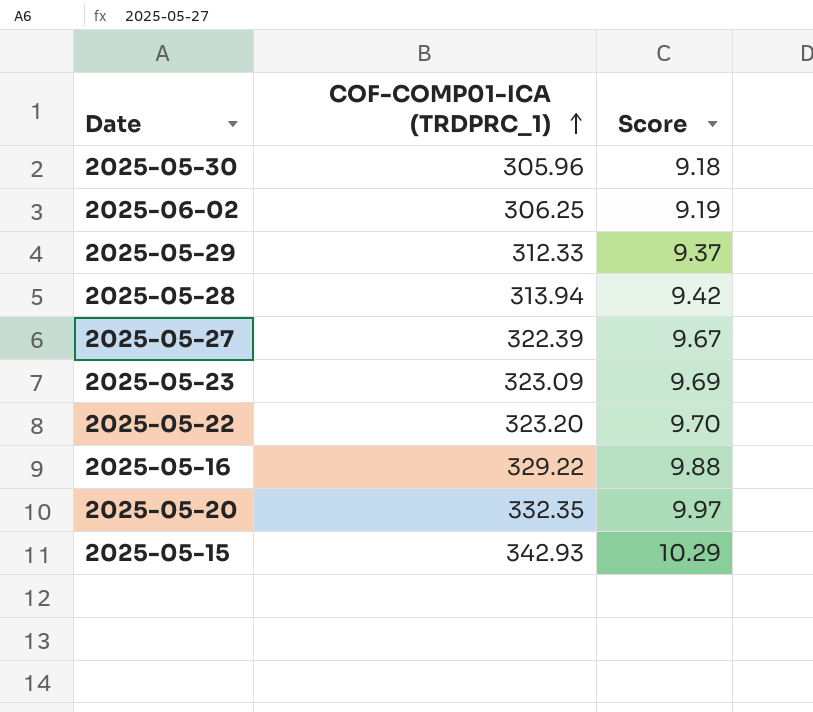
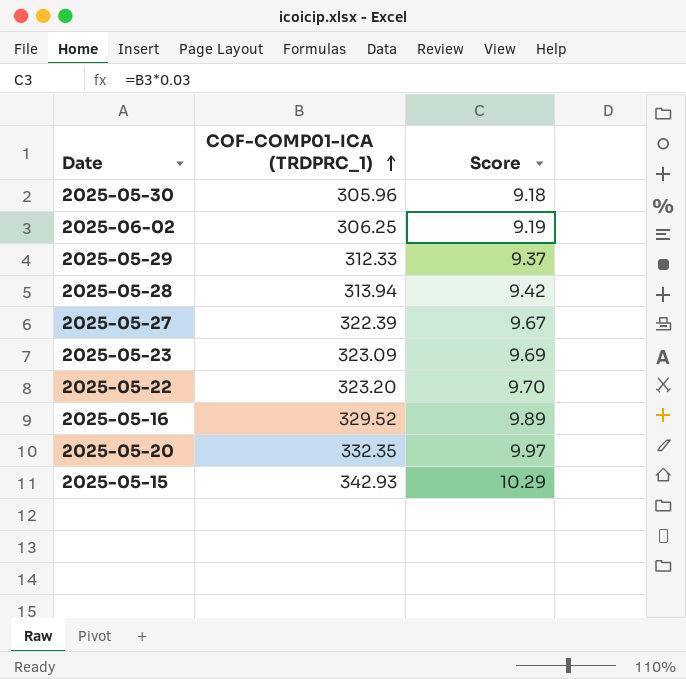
2025-05-16 | COF-COMP01-ICA (TRDPRC_1): 329.22 -> 329.52
2025-05-16 | Score: 9.88 -> 9.89

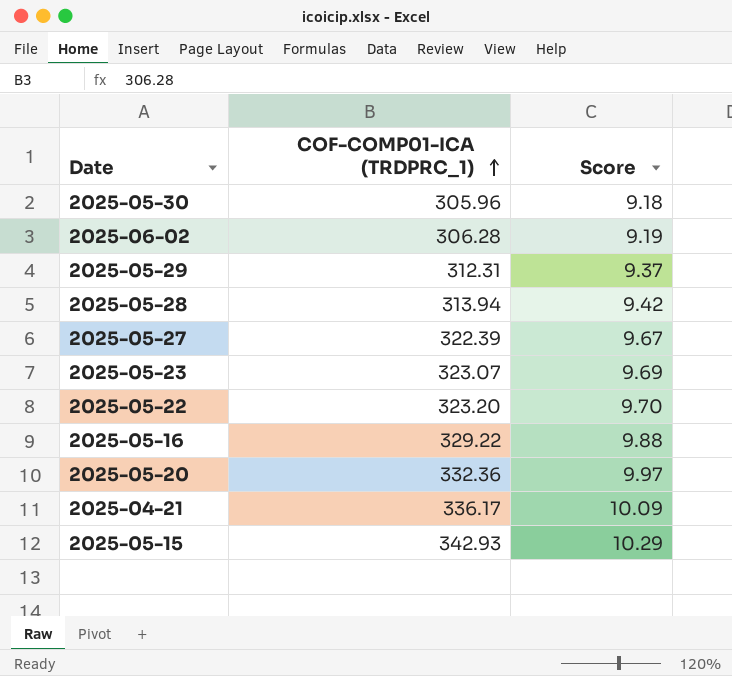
2025-06-02 | COF-COMP01-ICA (TRDPRC_1): 306.25 -> 306.28
2025-05-29 | COF-COMP01-ICA (TRDPRC_1): 312.33 -> 312.31
2025-05-23 | COF-COMP01-ICA (TRDPRC_1): 323.09 -> 323.07
2025-05-16 | COF-COMP01-ICA (TRDPRC_1): 329.52 -> 329.22
2025-05-16 | Score: 9.89 -> 9.88
2025-05-20 | COF-COMP01-ICA (TRDPRC_1): 332.35 -> 332.36
row 2025-04-21: none -> 336.17 | 10.09

